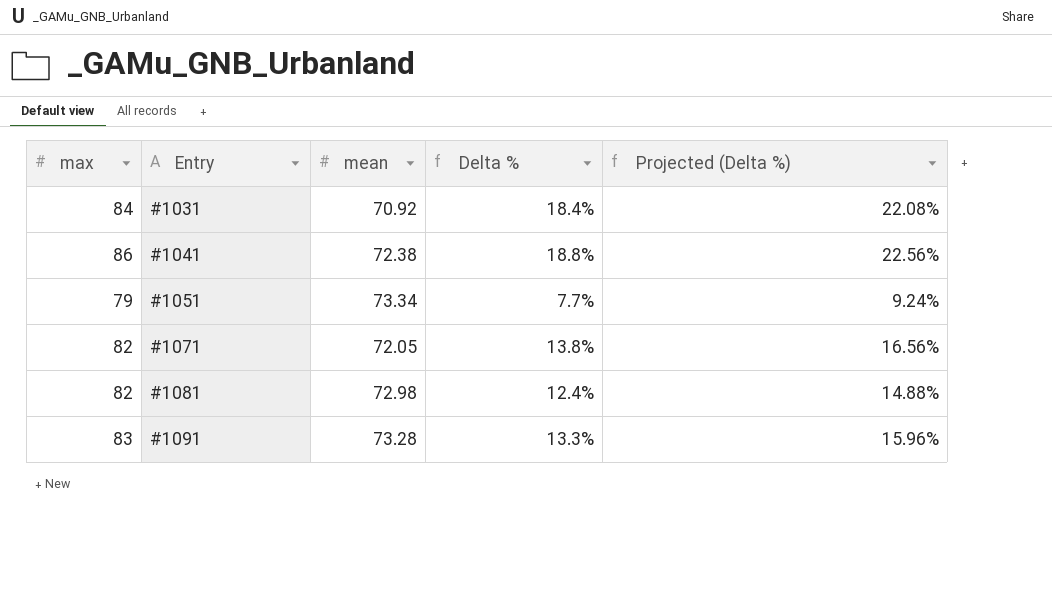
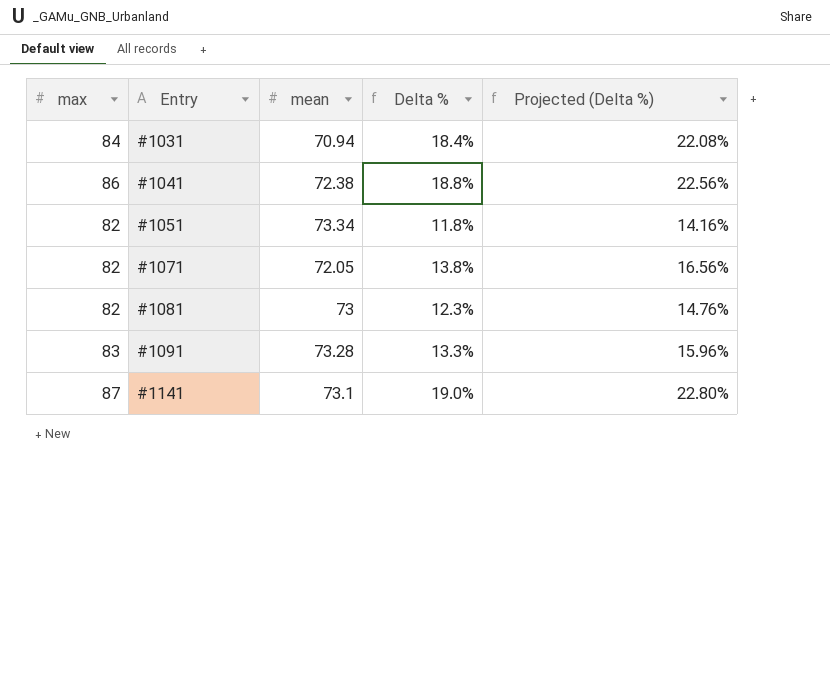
#1031 | mean: 70.92 -> 70.94
#1051 | max: 79 -> 82
#1051 | Delta %: 7.7% -> 11.8%
#1051 | Projected (Delta %): 9.24% -> 14.16%
#1081 | mean: 72.98 -> 73
#1081 | Delta %: 12.4% -> 12.3%
#1081 | Projected (Delta %): 14.88% -> 14.76%
row #1141: none -> 87 | 73.1 | 19.0% | 22.80%

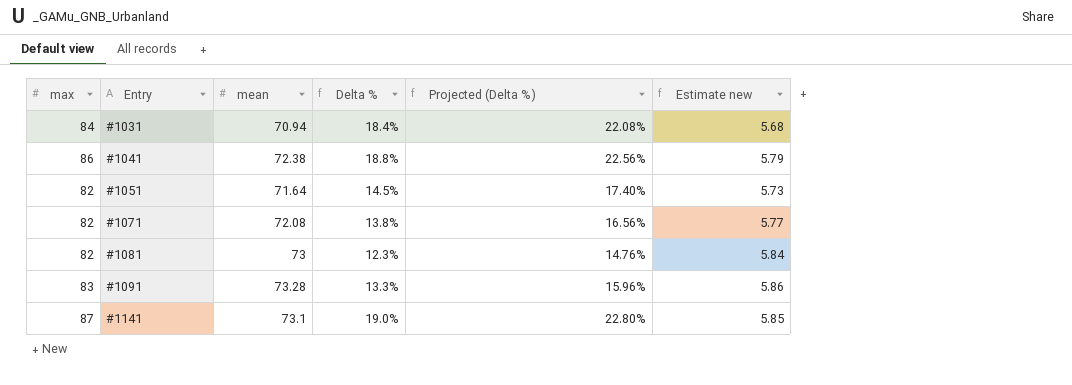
column Estimate new | formula: none -> [mean] * 0.08
#1051 | mean: 73.34 -> 71.64
#1051 | Delta %: 11.8% -> 14.5%
#1051 | Projected (Delta %): 14.16% -> 17.40%
#1071 | mean: 72.05 -> 72.08

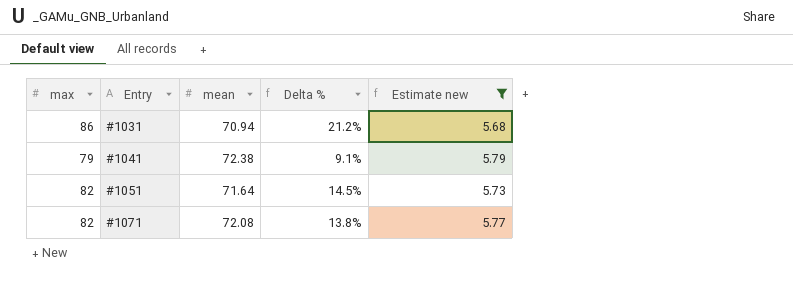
filter: none -> Estimate new <= 5.79
column Projected (Delta %) | formula: [Delta %] * 1.2 -> none
#1031 | max: 84 -> 86
#1031 | Delta %: 18.4% -> 21.2%
#1041 | max: 86 -> 79
#1041 | Delta %: 18.8% -> 9.1%

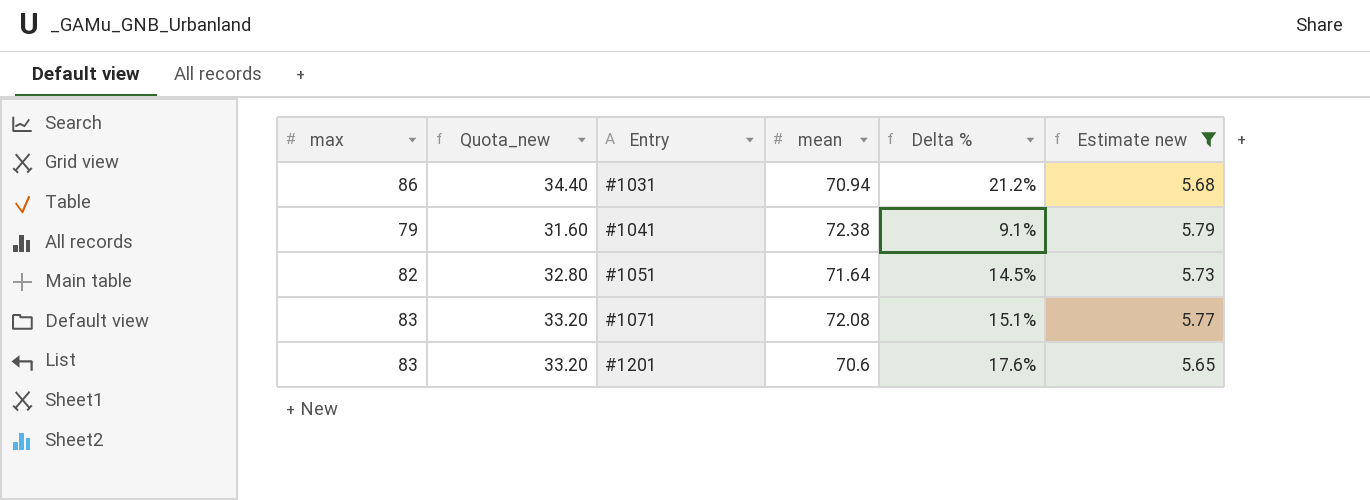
column Quota_new | formula: none -> [max] * 0.4
#1071 | max: 82 -> 83
#1071 | Delta %: 13.8% -> 15.1%
row #1201: none -> 83 | 33.20 | 70.6 | 17.6% | 5.65

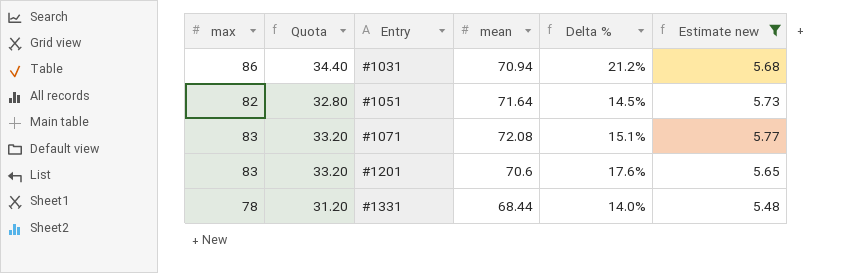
column name: Quota_new -> Quota
row #1041: 79 | 31.60 | 72.38 | 9.1% | 5.79 -> none
row #1331: none -> 78 | 31.20 | 68.44 | 14.0% | 5.48

